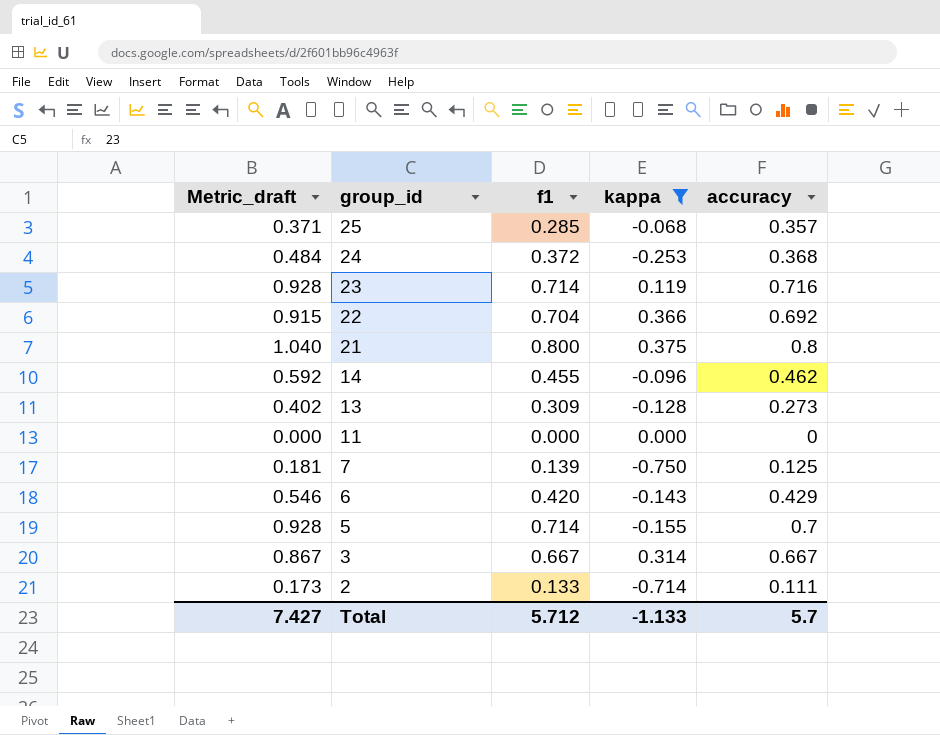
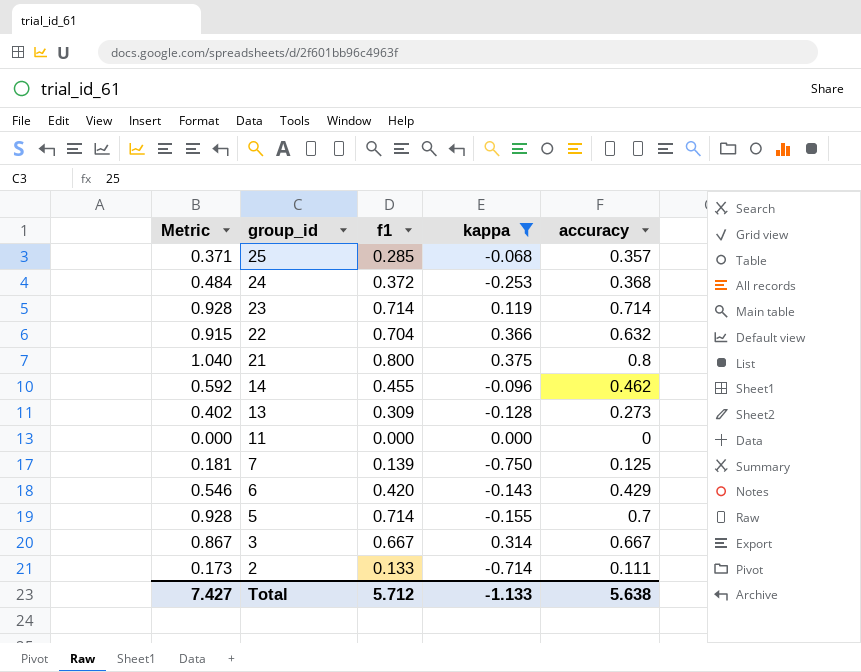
column name: Metric_draft -> Metric
23 | accuracy: 0.716 -> 0.714
22 | accuracy: 0.692 -> 0.632
Total | accuracy: 5.7 -> 5.638

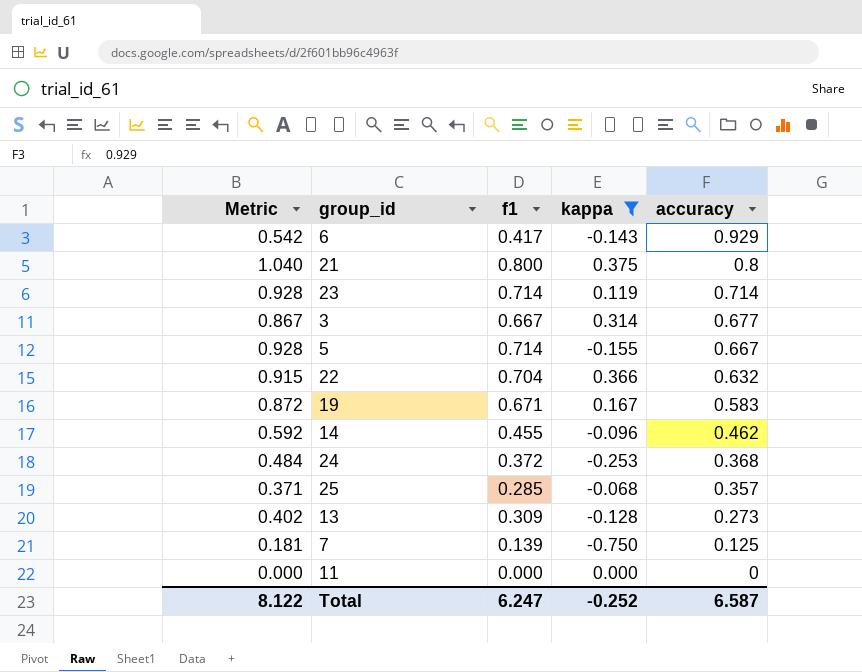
row order: group_id descending -> accuracy descending
row 2: 0.173 | 0.133 | -0.714 | 0.111 -> none
6 | Metric: 0.546 -> 0.542
6 | f1: 0.420 -> 0.417
6 | accuracy: 0.429 -> 0.929
3 | accuracy: 0.667 -> 0.677
5 | accuracy: 0.7 -> 0.667
row 19: none -> 0.872 | 0.671 | 0.167 | 0.583
Total | Metric: 7.427 -> 8.122
Total | f1: 5.712 -> 6.247
Total | kappa: -1.133 -> -0.252
Total | accuracy: 5.638 -> 6.587

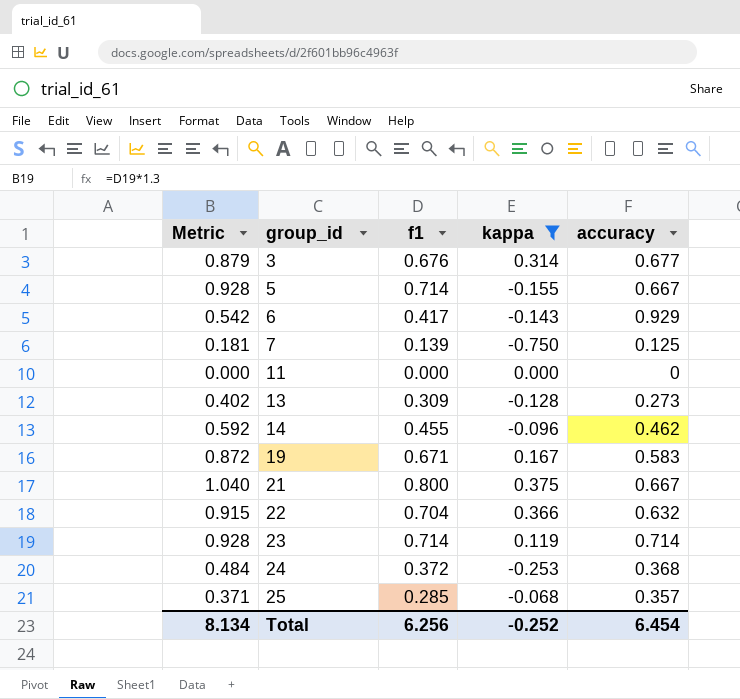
row order: accuracy descending -> group_id ascending
3 | Metric: 0.867 -> 0.879
3 | f1: 0.667 -> 0.676
21 | accuracy: 0.8 -> 0.667
Total | Metric: 8.122 -> 8.134
Total | f1: 6.247 -> 6.256
Total | accuracy: 6.587 -> 6.454

